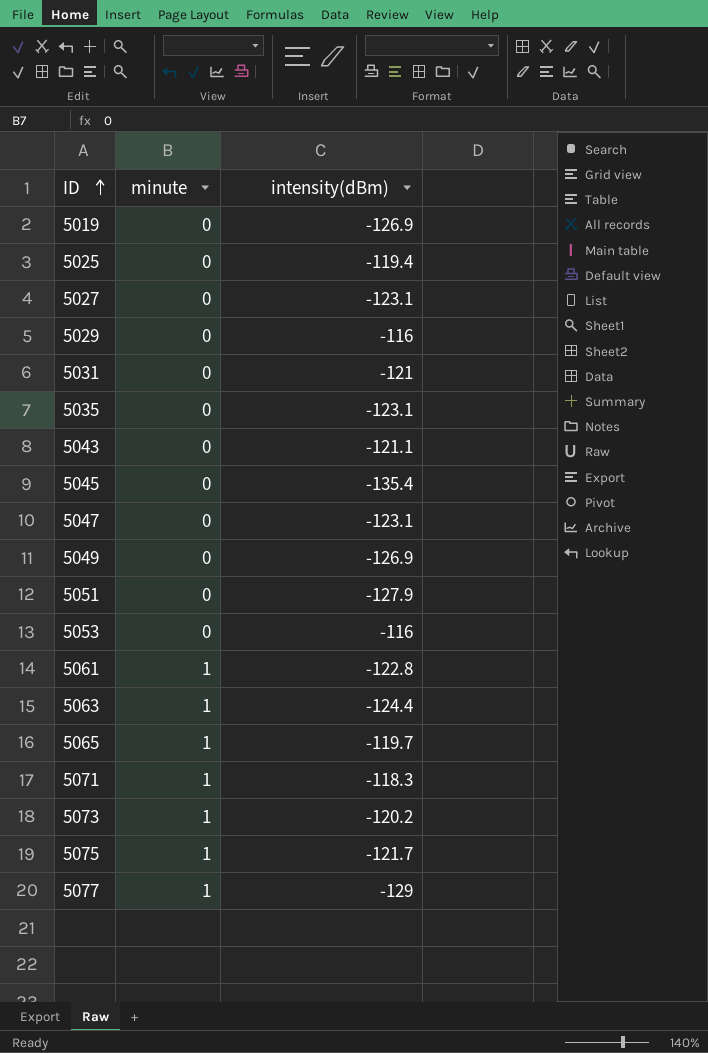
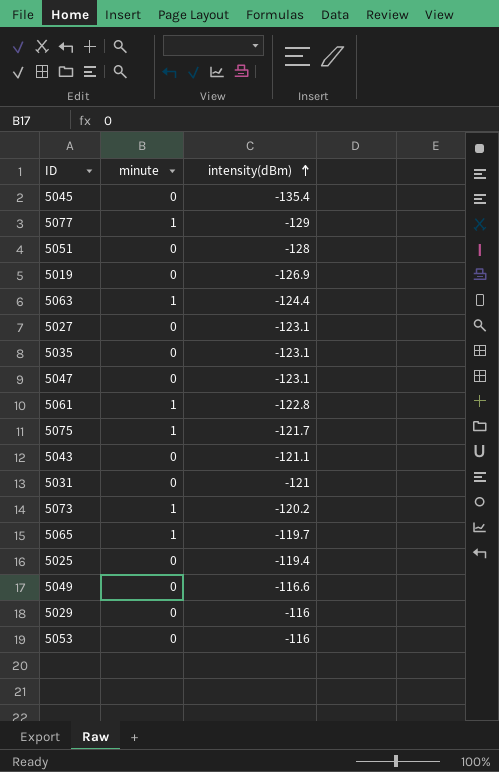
row order: ID ascending -> intensity(dBm) ascending
row 5071: 1 | -118.3 -> none
5051 | intensity(dBm): -127.9 -> -128
5049 | intensity(dBm): -126.9 -> -116.6

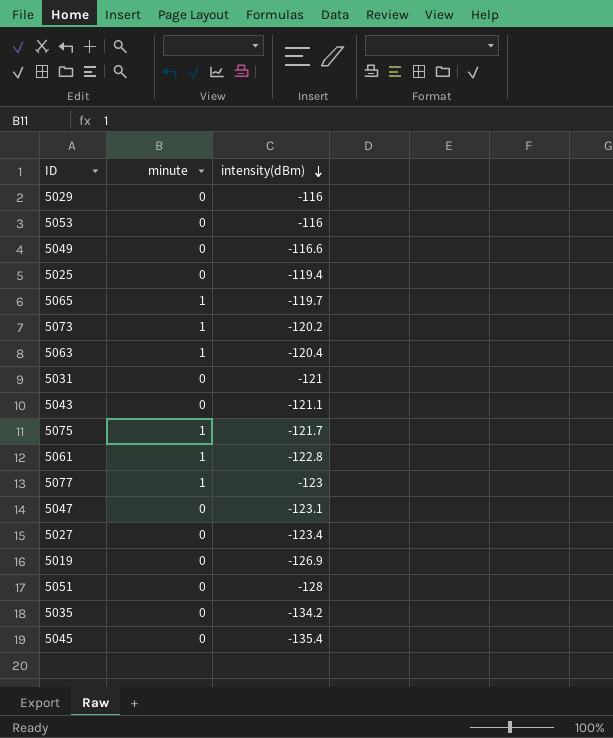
row order: intensity(dBm) ascending -> intensity(dBm) descending
5063 | intensity(dBm): -124.4 -> -120.4
5077 | intensity(dBm): -129 -> -123
5027 | intensity(dBm): -123.1 -> -123.4
5035 | intensity(dBm): -123.1 -> -134.2

